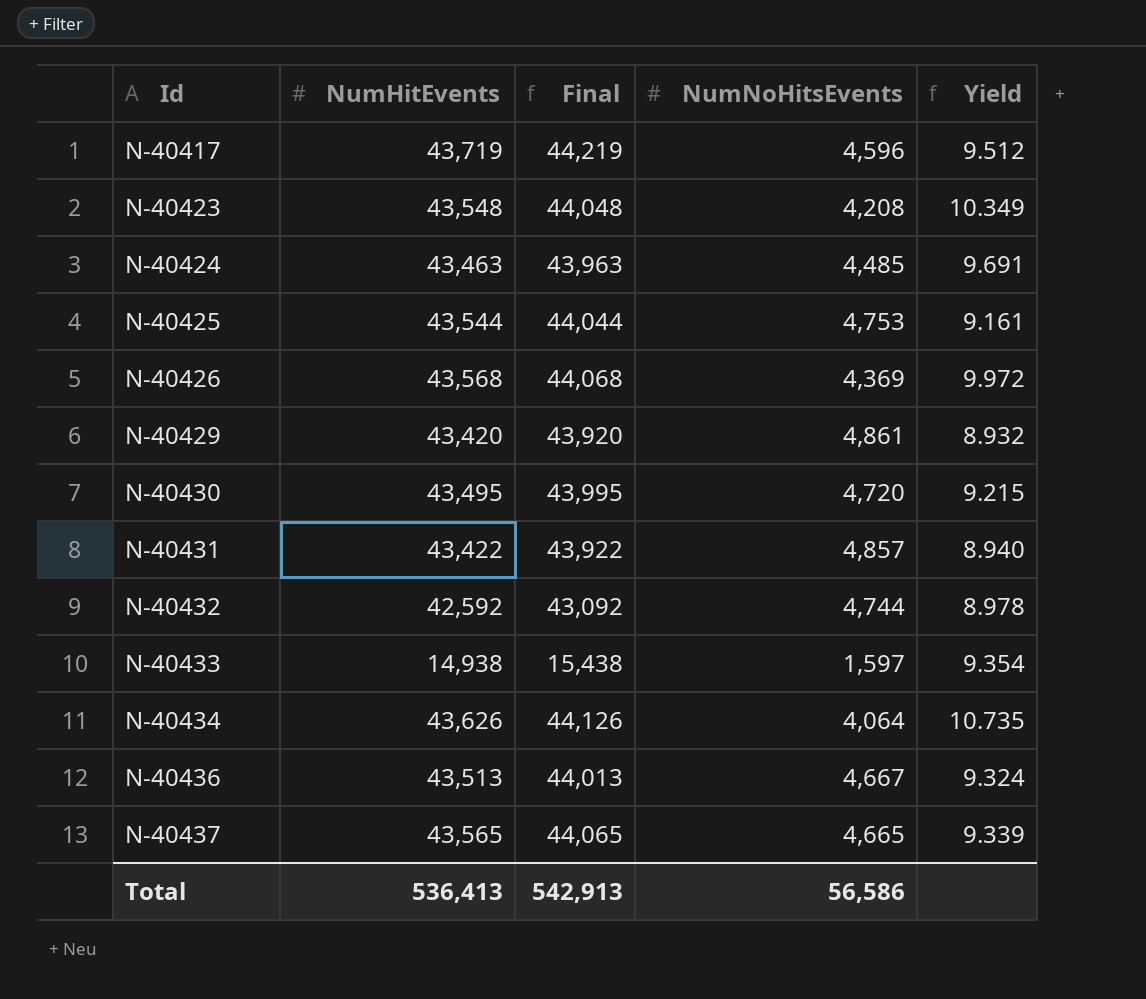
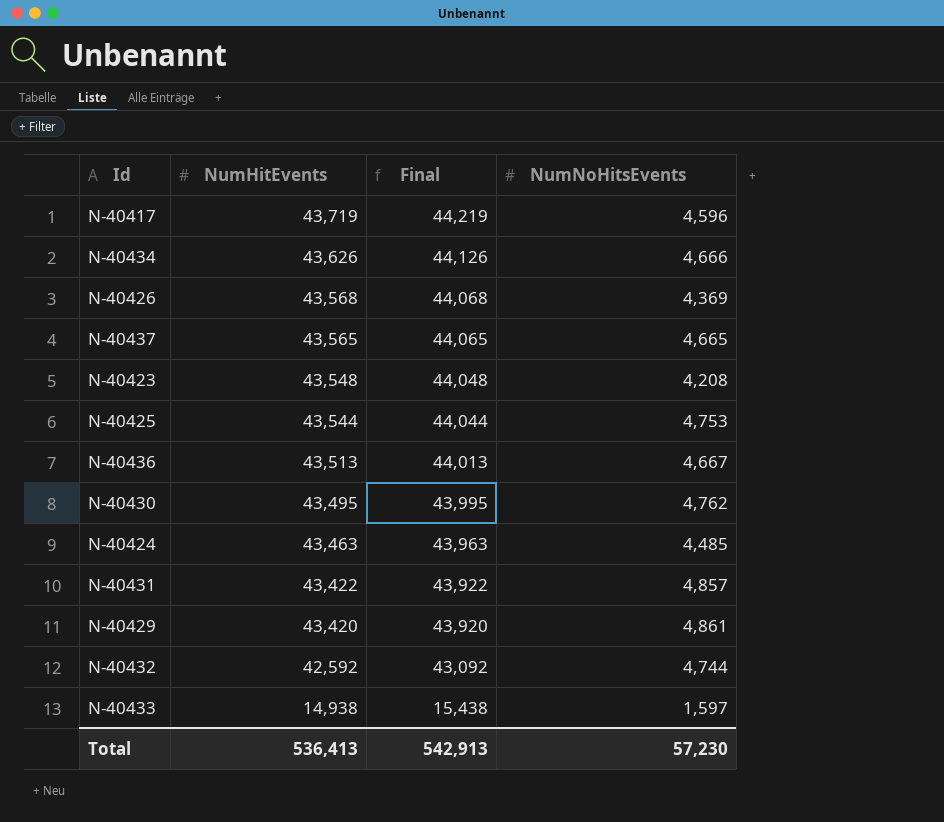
row order: Id ascending -> NumHitEvents descending
column Yield | formula: [NumHitEvents] / [NumNoHitsEvents] -> none
N-40434 | NumNoHitsEvents: 4,064 -> 4,666
N-40430 | NumNoHitsEvents: 4,720 -> 4,762
Total | NumNoHitsEvents: 56,586 -> 57,230

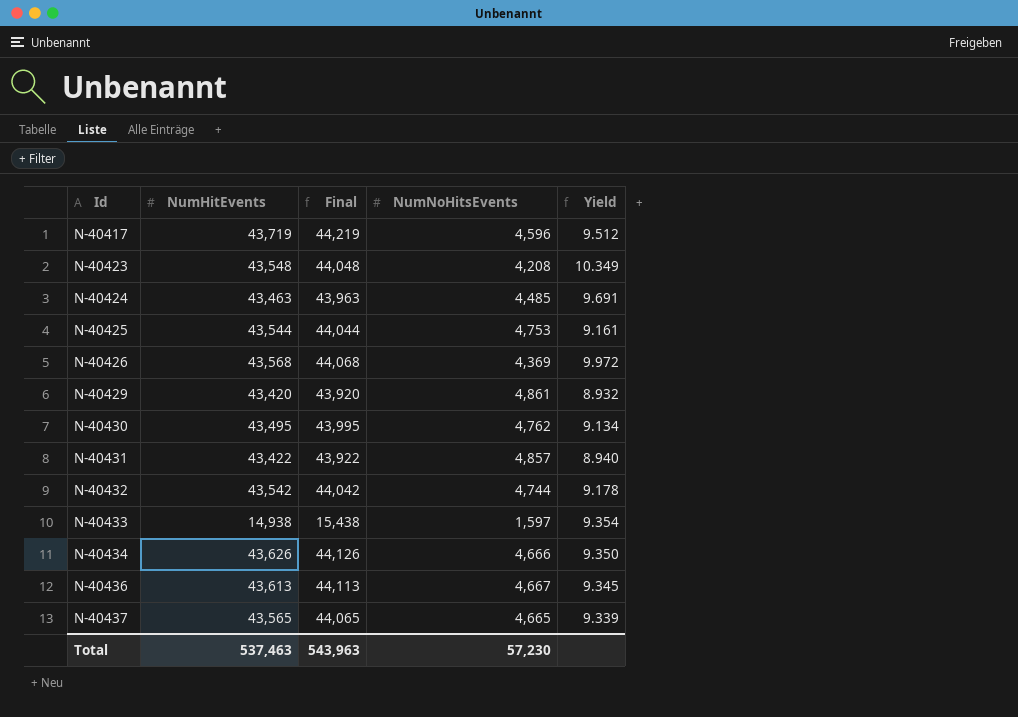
row order: NumHitEvents descending -> Id ascending
column Yield | formula: none -> [NumHitEvents] / [NumNoHitsEvents]
N-40432 | NumHitEvents: 42,592 -> 43,542
N-40432 | Final: 43,092 -> 44,042
N-40436 | NumHitEvents: 43,513 -> 43,613
N-40436 | Final: 44,013 -> 44,113
Total | NumHitEvents: 536,413 -> 537,463
Total | Final: 542,913 -> 543,963

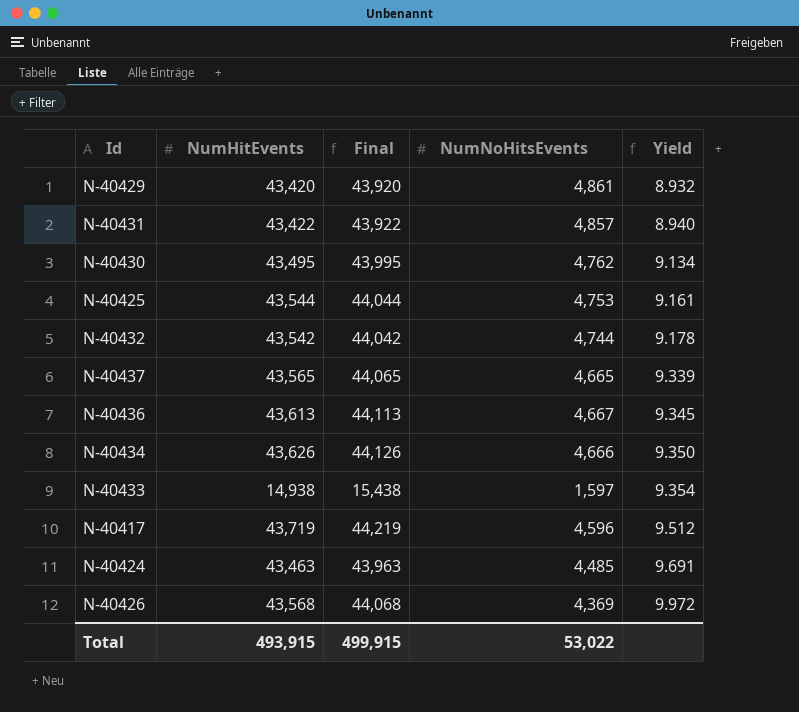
row order: Id ascending -> Yield ascending
row N-40423: 43,548 | 44,048 | 4,208 | 10.349 -> none
Total | NumHitEvents: 537,463 -> 493,915
Total | Final: 543,963 -> 499,915
Total | NumNoHitsEvents: 57,230 -> 53,022

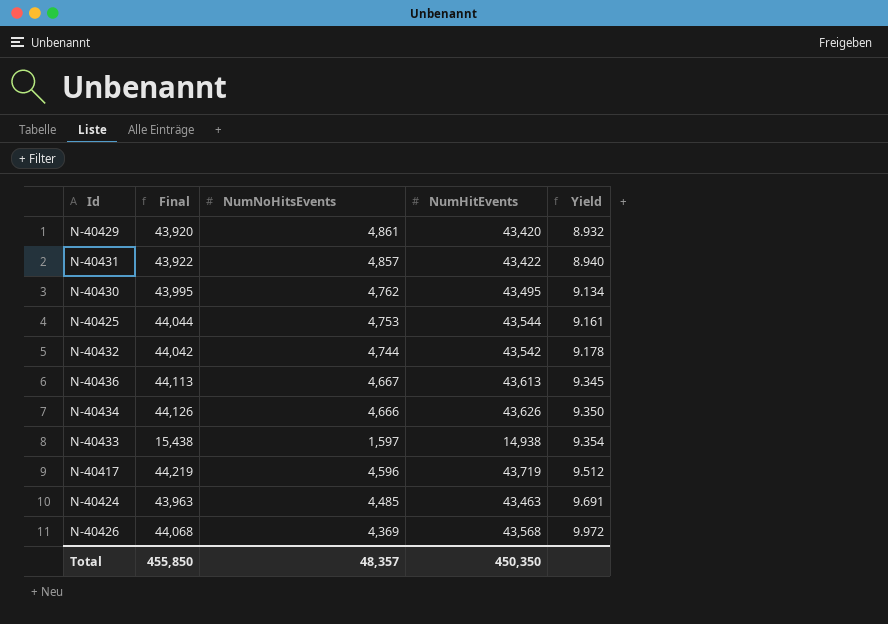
column NumHitEvents | position: 2 -> 4
row N-40437: 43,565 | 44,065 | 4,665 | 9.339 -> none
Total | Final: 499,915 -> 455,850
Total | NumNoHitsEvents: 53,022 -> 48,357
Total | NumHitEvents: 493,915 -> 450,350

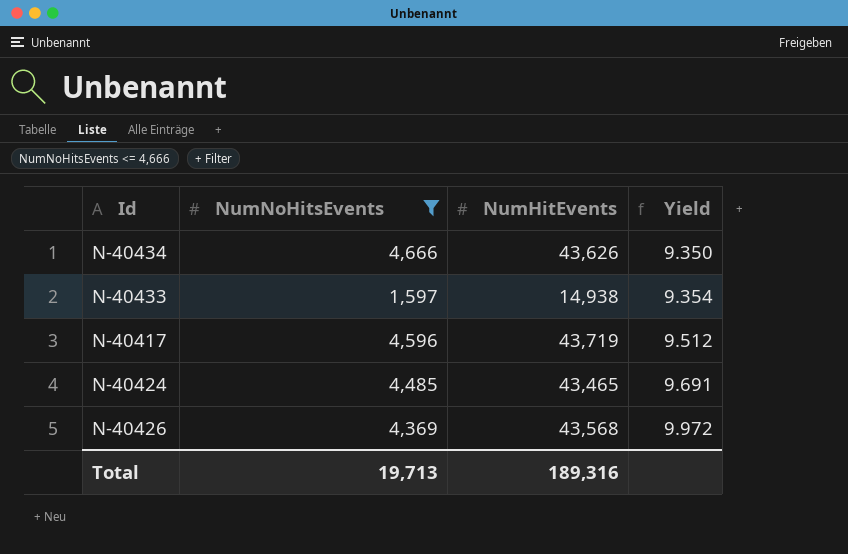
filter: none -> NumNoHitsEvents <= 4,666
column Final | formula: [NumHitEvents] + 500 -> none
N-40424 | NumHitEvents: 43,463 -> 43,465
Total | NumNoHitsEvents: 48,357 -> 19,713
Total | NumHitEvents: 450,350 -> 189,316

